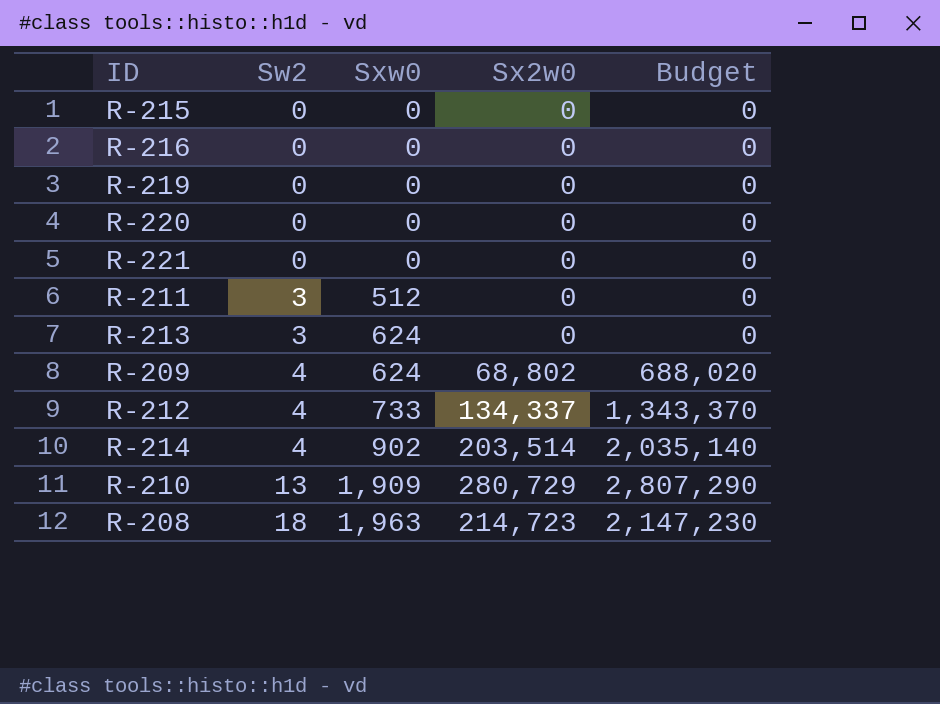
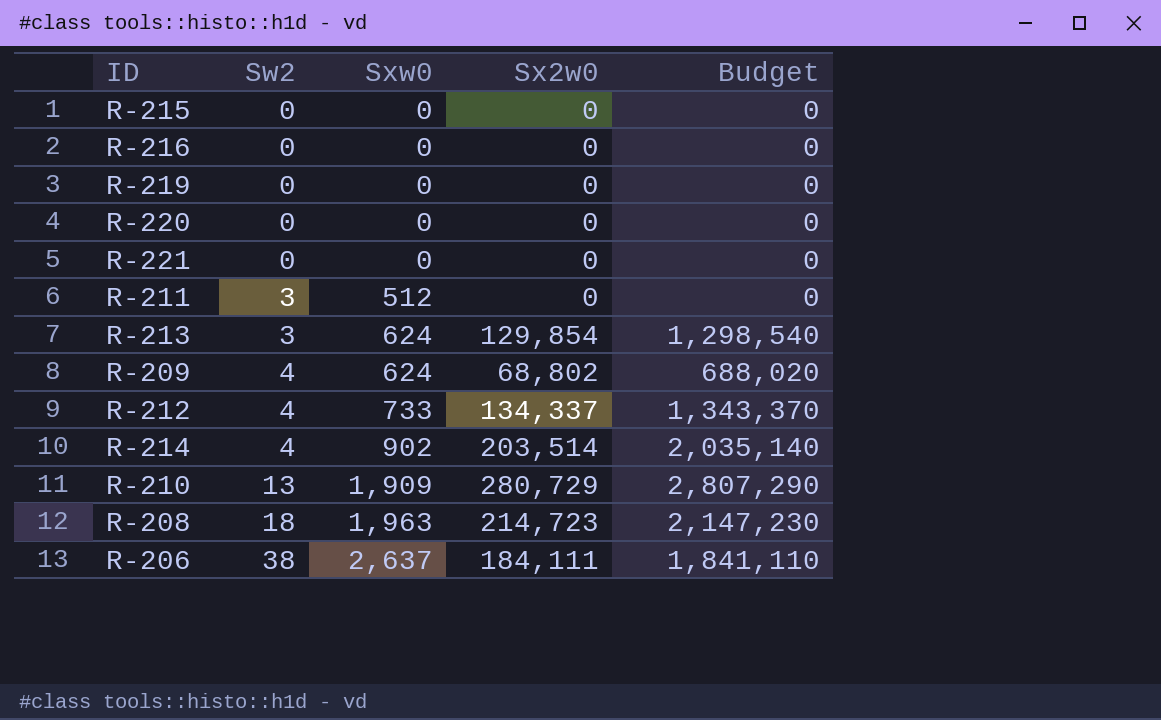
R-213 | Sx2w0: 0 -> 129,854
R-213 | Budget: 0 -> 1,298,540
row R-206: none -> 38 | 2,637 | 184,111 | 1,841,110

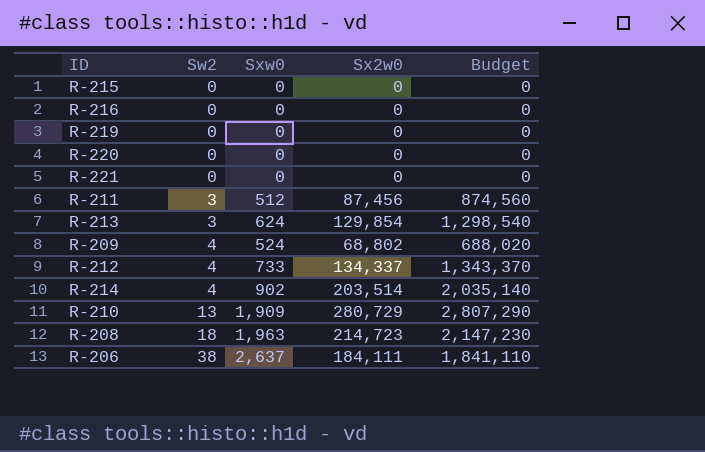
R-211 | Sx2w0: 0 -> 87,456
R-211 | Budget: 0 -> 874,560
R-209 | Sxw0: 624 -> 524

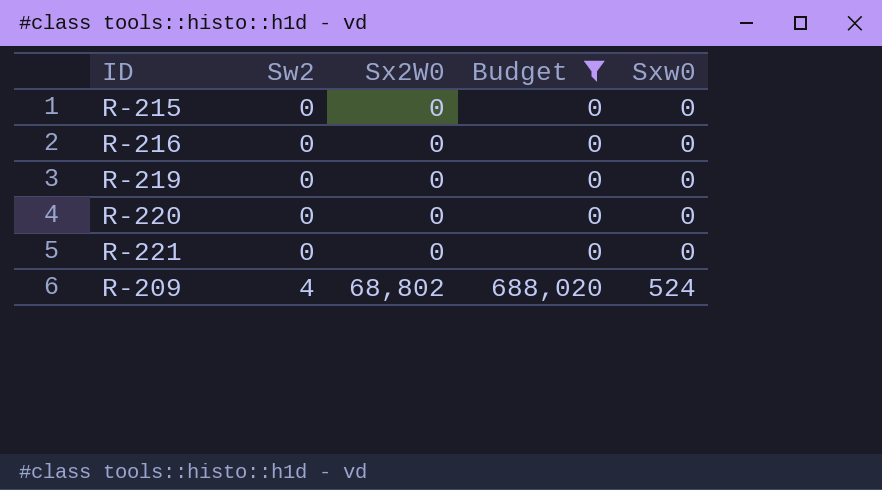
filter: none -> Budget <= 688,020
column name: Sx2w0 -> Sx2W0
column Sxw0 | position: 3 -> 5

